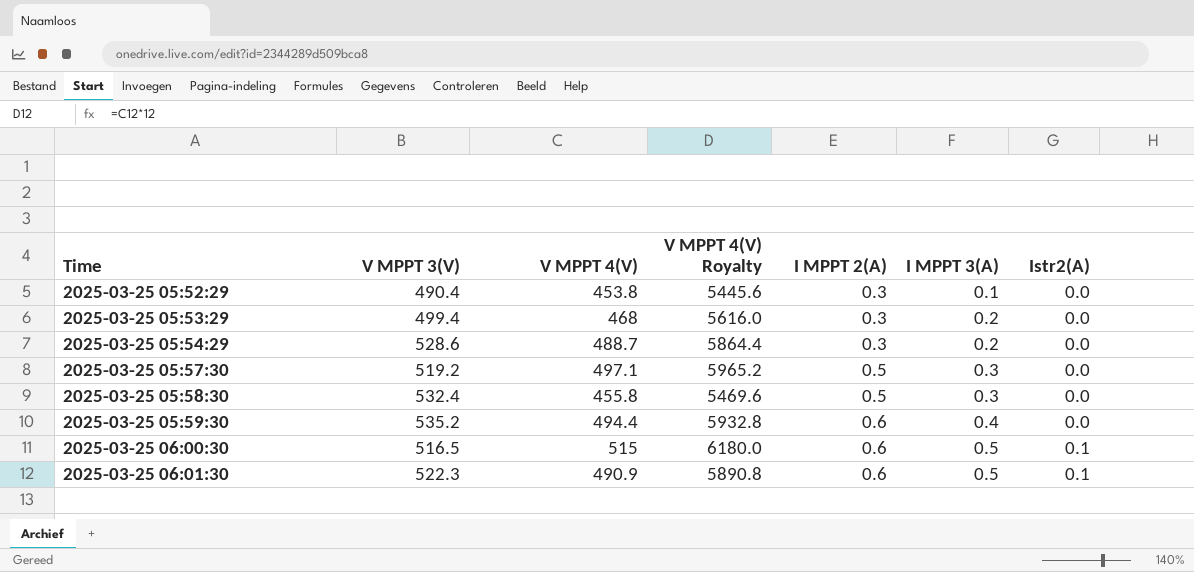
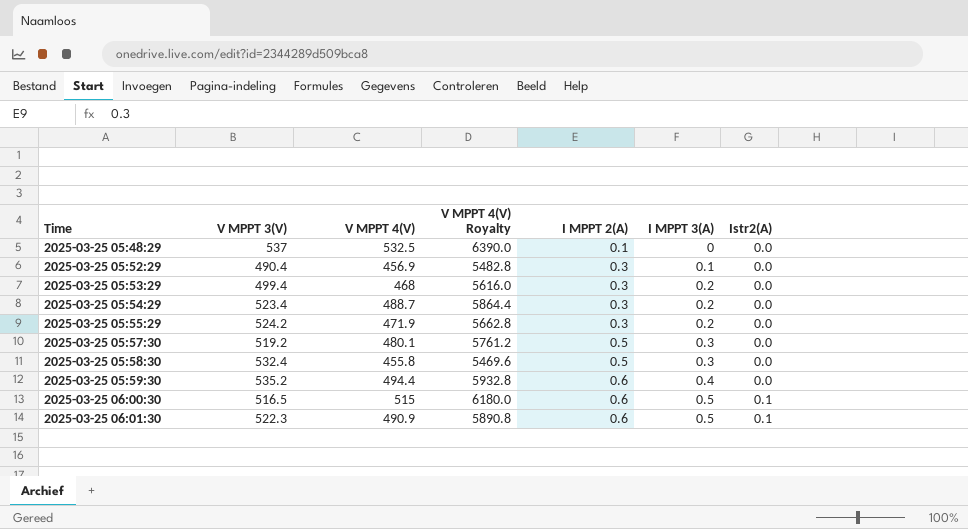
row 2025-03-25 05:48:29: none -> 537 | 532.5 | 6390.0 | 0.1 | 0 | 0.0
2025-03-25 05:52:29 | V MPPT 4(V): 453.8 -> 456.9
2025-03-25 05:52:29 | V MPPT 4(V) Royalty: 5445.6 -> 5482.8
2025-03-25 05:54:29 | V MPPT 3(V): 528.6 -> 523.4
row 2025-03-25 05:55:29: none -> 524.2 | 471.9 | 5662.8 | 0.3 | 0.2 | 0.0
2025-03-25 05:57:30 | V MPPT 4(V): 497.1 -> 480.1
2025-03-25 05:57:30 | V MPPT 4(V) Royalty: 5965.2 -> 5761.2

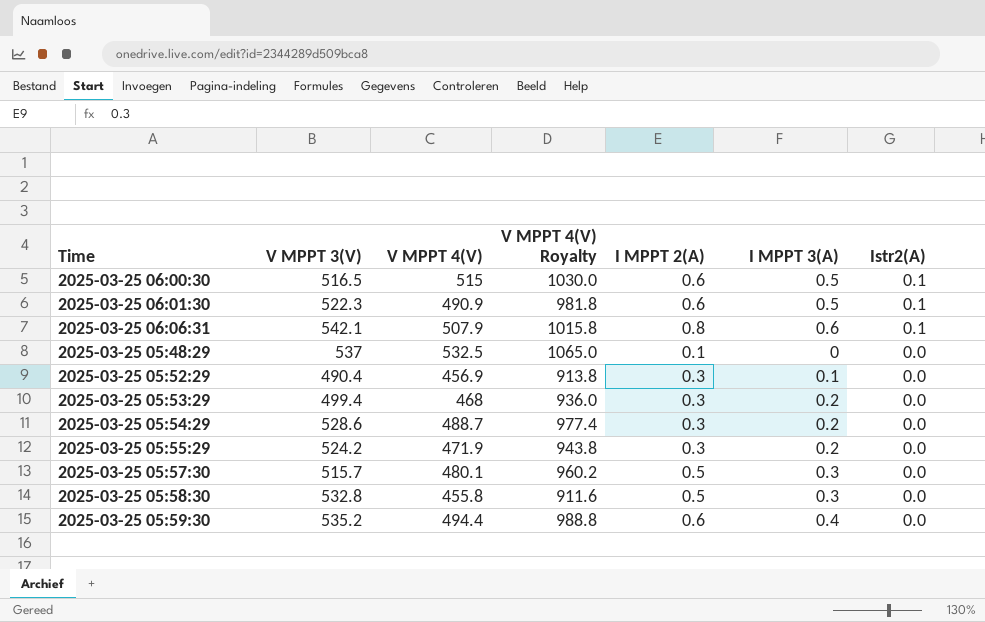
row order: Time ascending -> Istr2(A) descending
column V MPPT 4(V) Royalty | formula: [V MPPT 4(V)] * 12 -> [V MPPT 4(V)] * 2
row 2025-03-25 06:06:31: none -> 542.1 | 507.9 | 1015.8 | 0.8 | 0.6 | 0.1
2025-03-25 05:54:29 | V MPPT 3(V): 523.4 -> 528.6
2025-03-25 05:57:30 | V MPPT 3(V): 519.2 -> 515.7
2025-03-25 05:58:30 | V MPPT 3(V): 532.4 -> 532.8

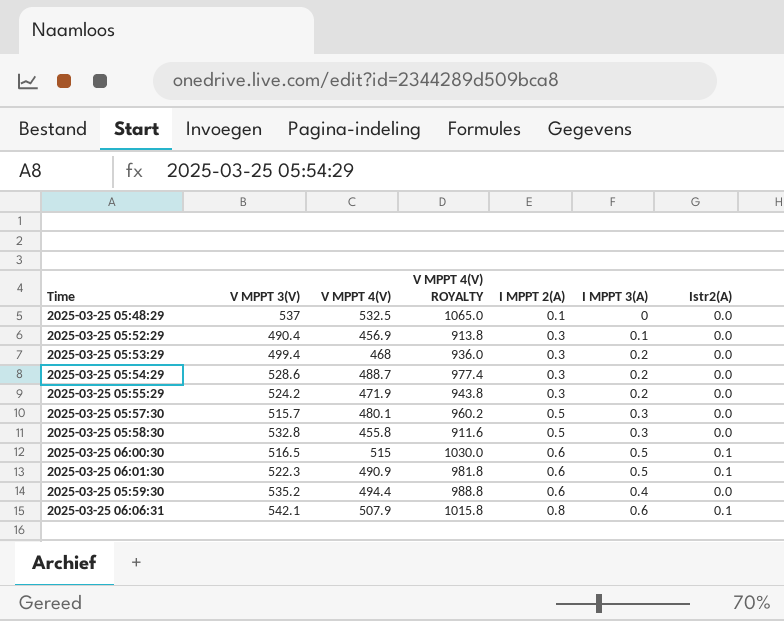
row order: Istr2(A) descending -> I MPPT 2(A) ascending
column name: V MPPT 4(V) Royalty -> V MPPT 4(V) ROYALTY

